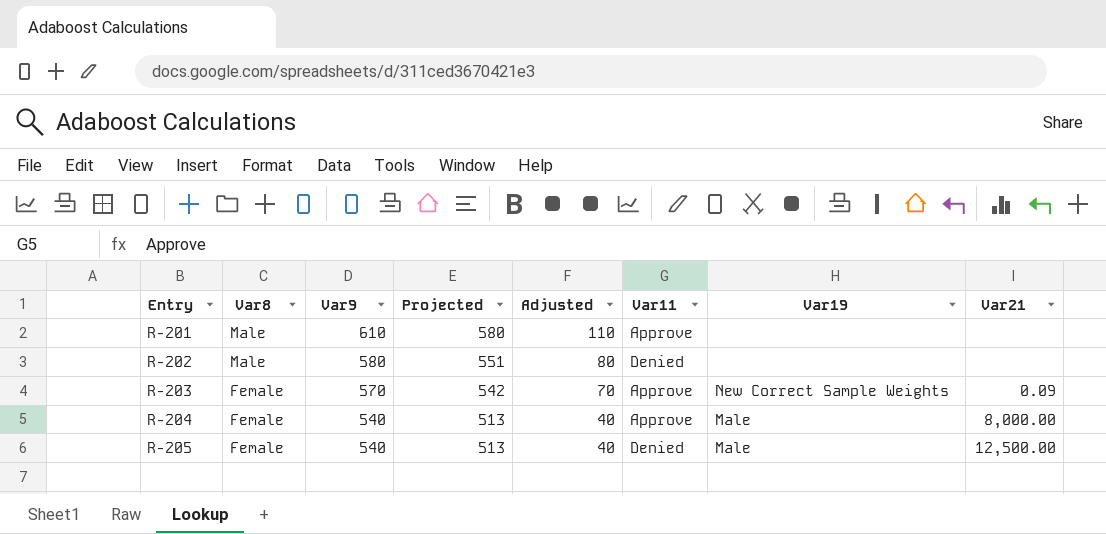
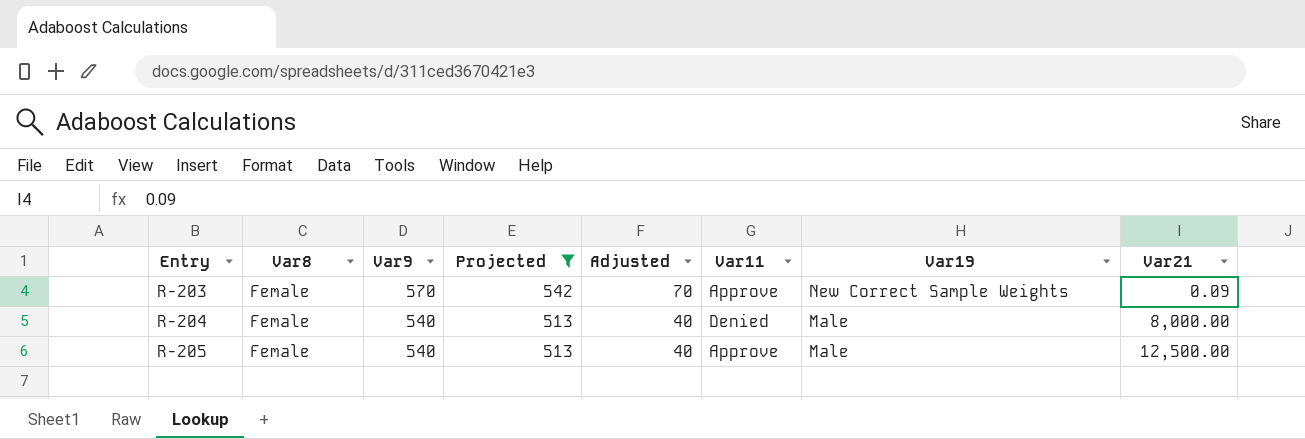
filter: none -> Projected <= 542
R-204 | Var11: Approve -> Denied
R-205 | Var11: Denied -> Approve

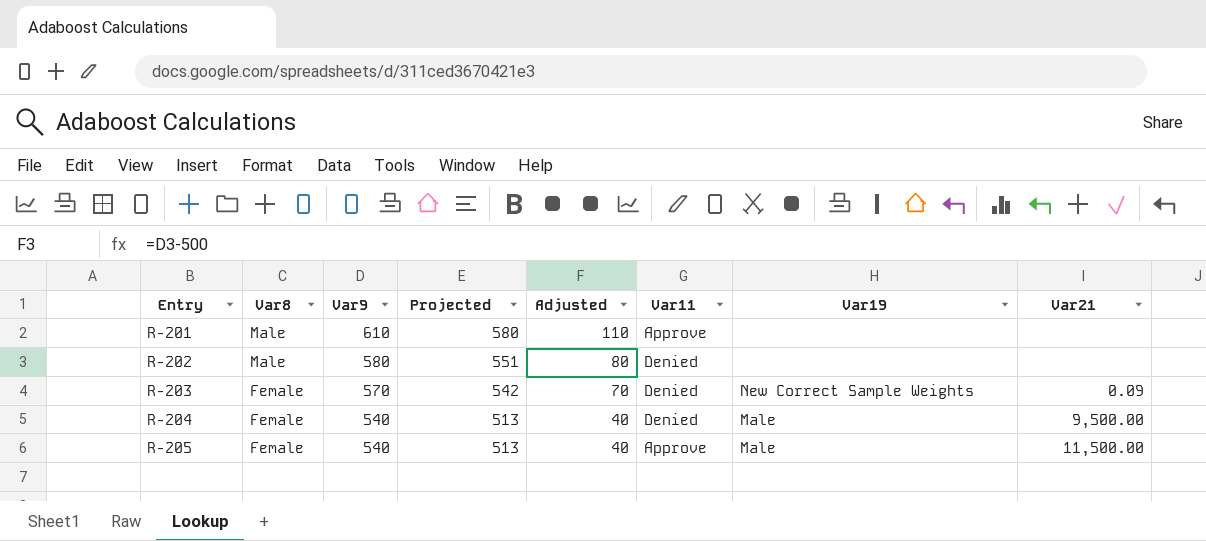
filter: Projected <= 542 -> none
R-203 | Var11: Approve -> Denied
R-204 | Var21: 8,000.00 -> 9,500.00
R-205 | Var21: 12,500.00 -> 11,500.00

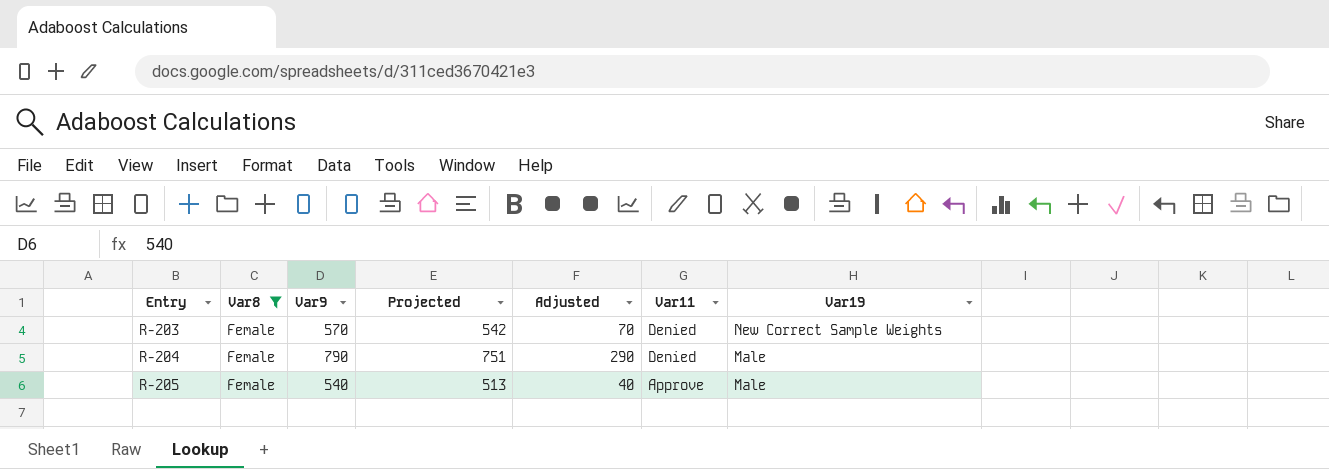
filter: none -> Var8 = Female
column Var21 | position: 8 -> none
R-204 | Var9: 540 -> 790
R-204 | Projected: 513 -> 751
R-204 | Adjusted: 40 -> 290

